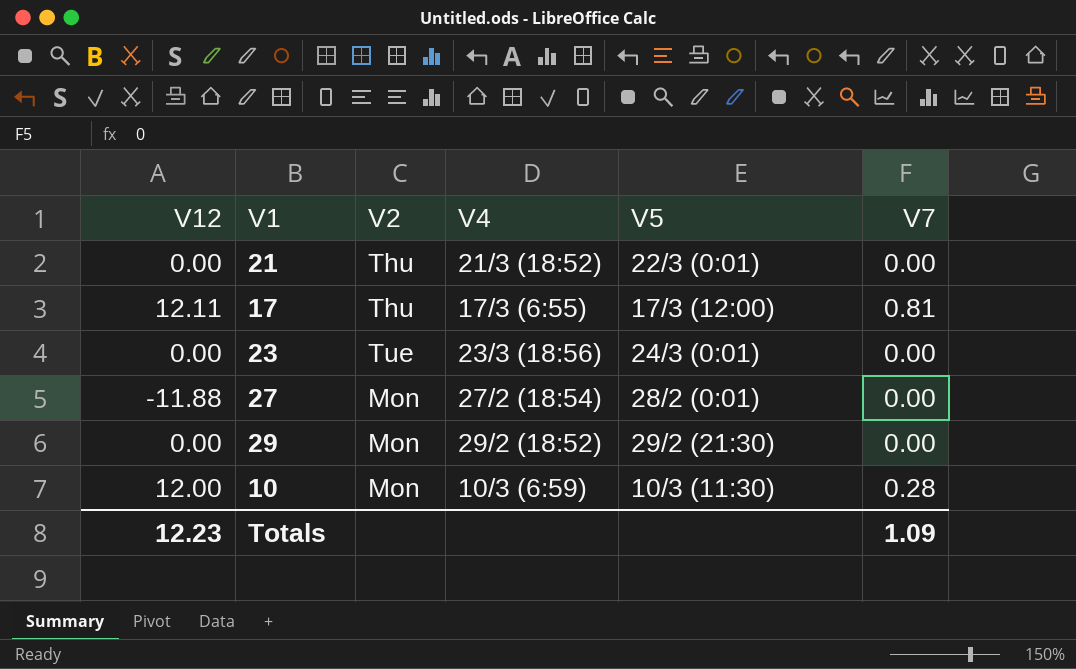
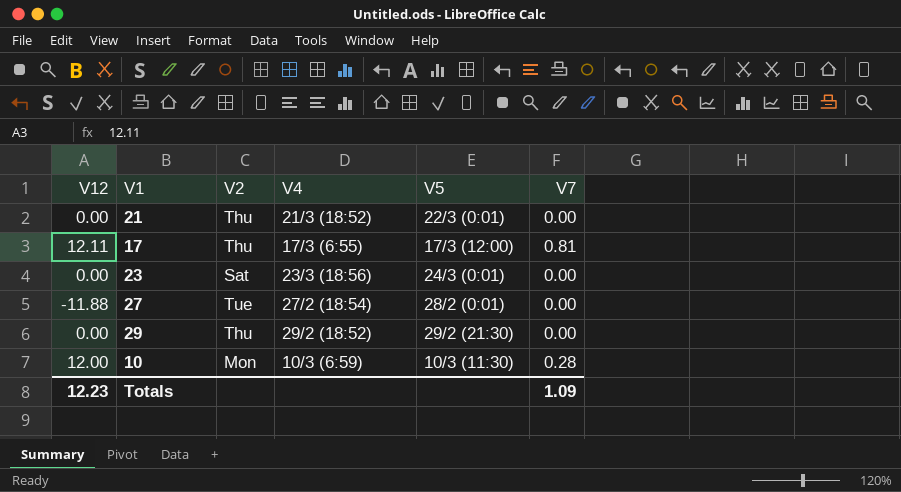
23 | V2: Tue -> Sat
27 | V2: Mon -> Tue
29 | V2: Mon -> Thu

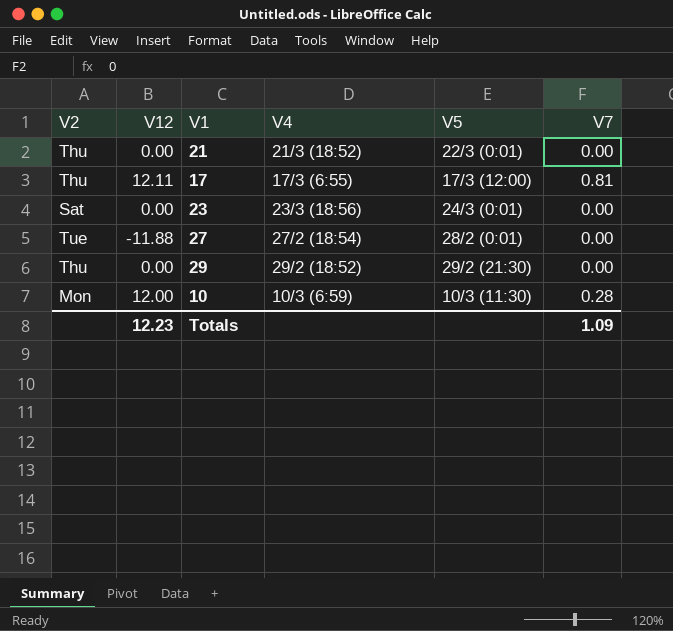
column V2 | position: 3 -> 1

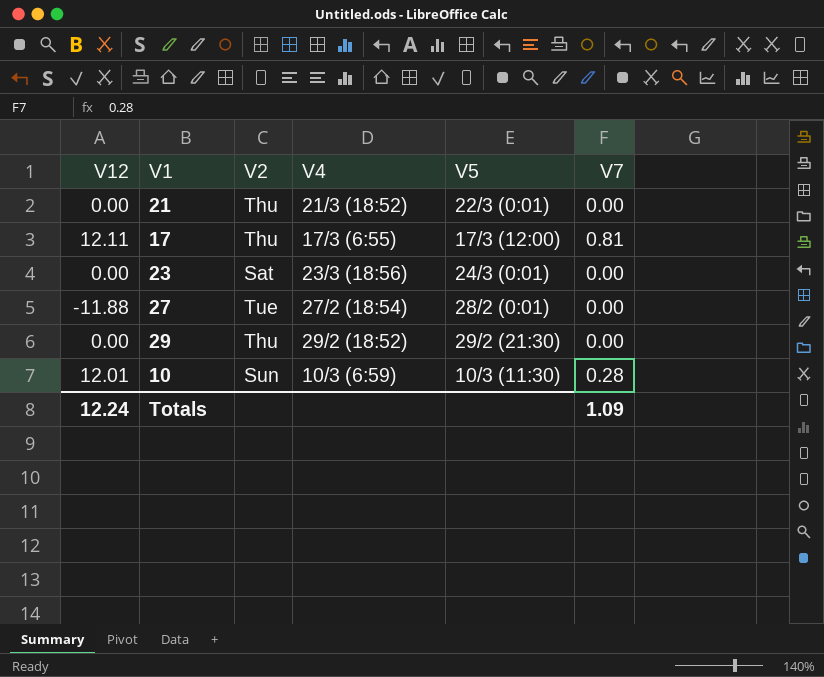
column V2 | position: 1 -> 3
10 | V12: 12.00 -> 12.01
10 | V2: Mon -> Sun
Totals | V12: 12.23 -> 12.24

